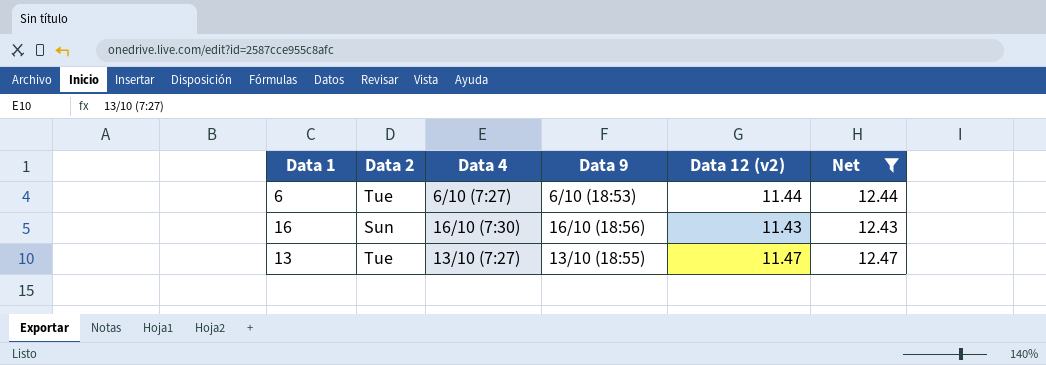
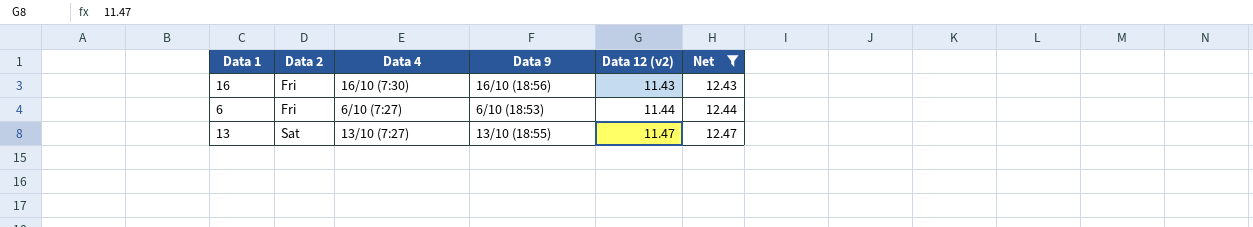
row order: none -> Data 2 ascending
16 | Data 2: Sun -> Fri
6 | Data 2: Tue -> Fri
13 | Data 2: Tue -> Sat

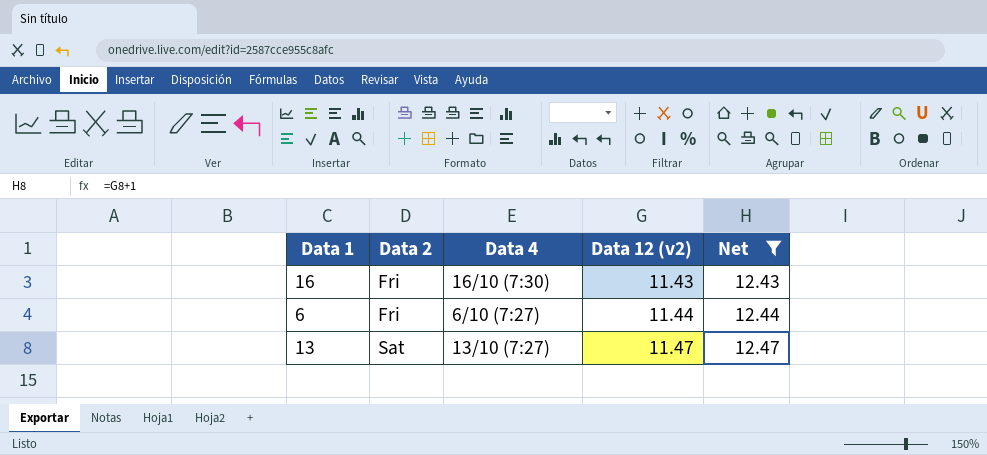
column Data 9 | position: 4 -> none

